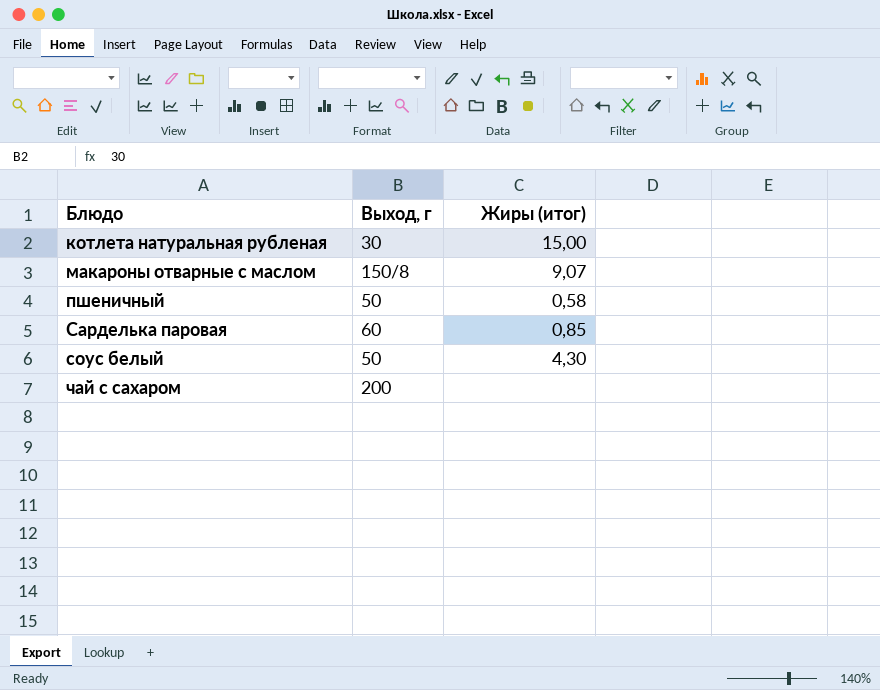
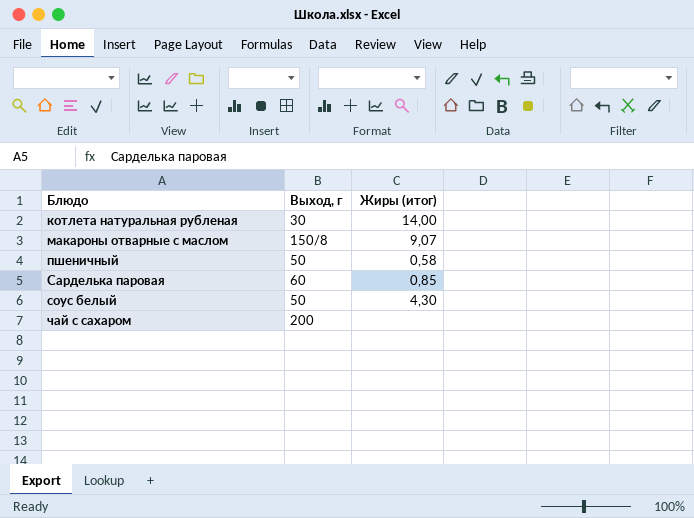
котлета натуральная рубленая | Жиры (итог): 15,00 -> 14,00

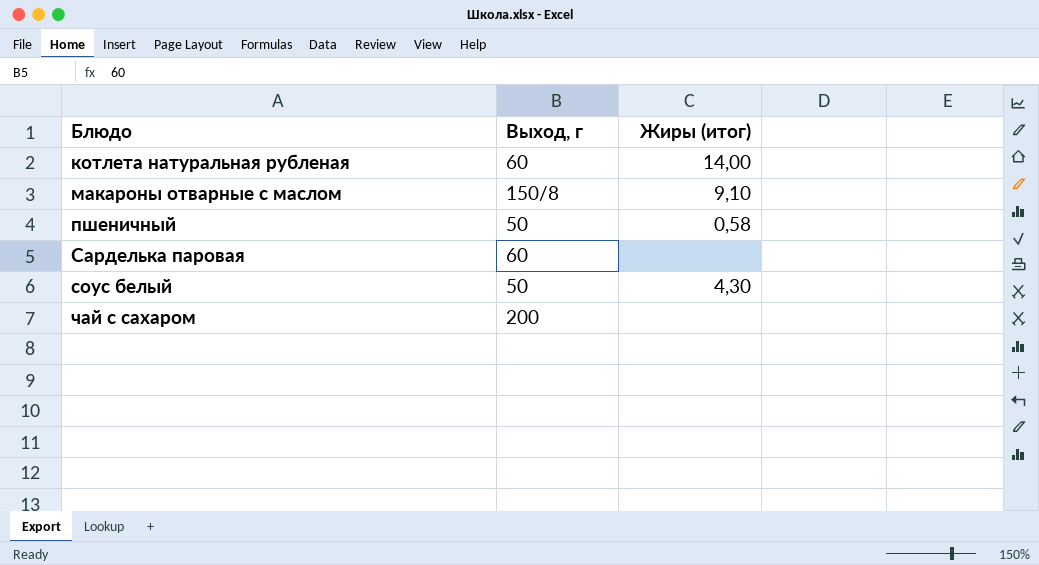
котлета натуральная рубленая | Выход, г: 30 -> 60
макароны отварные с маслом | Жиры (итог): 9,07 -> 9,10
Сарделька паровая | Жиры (итог): 0,85 -> none

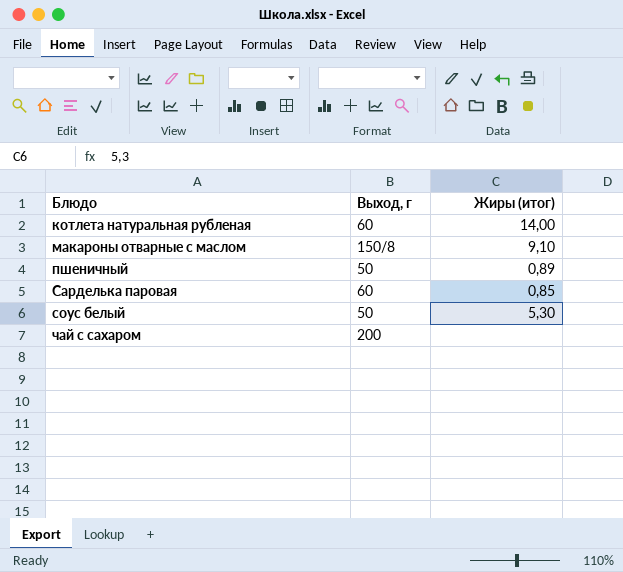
пшеничный | Жиры (итог): 0,58 -> 0,89
Сарделька паровая | Жиры (итог): none -> 0,85
соус белый | Жиры (итог): 4,30 -> 5,30

